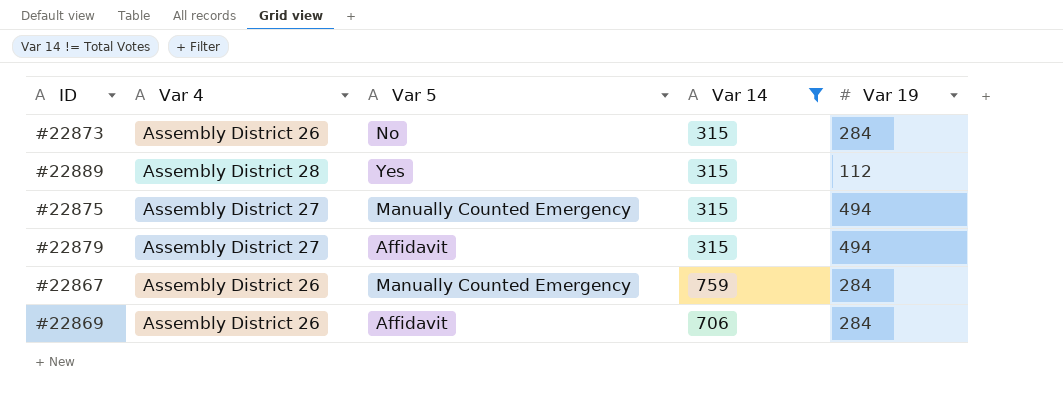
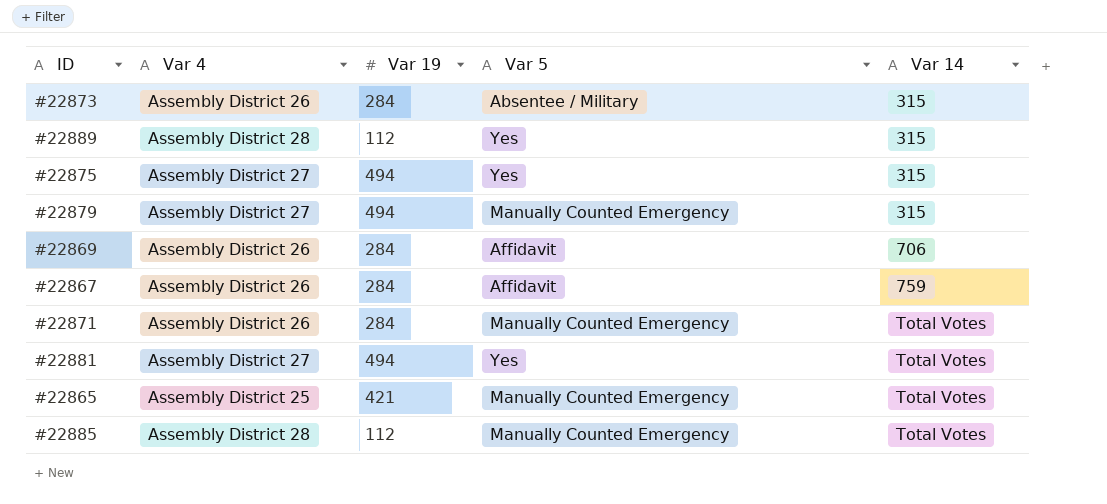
filter: Var 14 != Total Votes -> none
row order: none -> Var 14 ascending
column Var 19 | position: 5 -> 3
#22873 | Var 5: No -> Absentee / Military
#22875 | Var 5: Manually Counted Emergency -> Yes
#22879 | Var 5: Affidavit -> Manually Counted Emergency
#22867 | Var 5: Manually Counted Emergency -> Affidavit

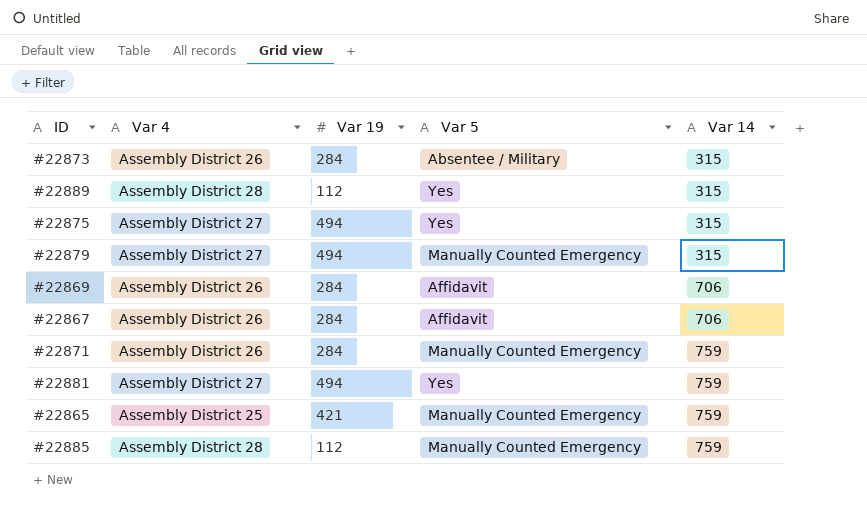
#22867 | Var 14: 759 -> 706
#22871 | Var 14: Total Votes -> 759
#22881 | Var 14: Total Votes -> 759
#22865 | Var 14: Total Votes -> 759
#22885 | Var 14: Total Votes -> 759

